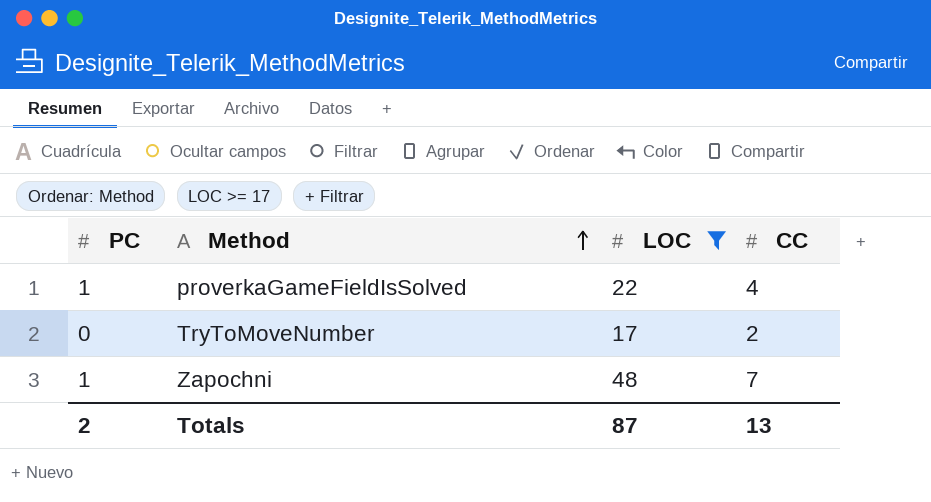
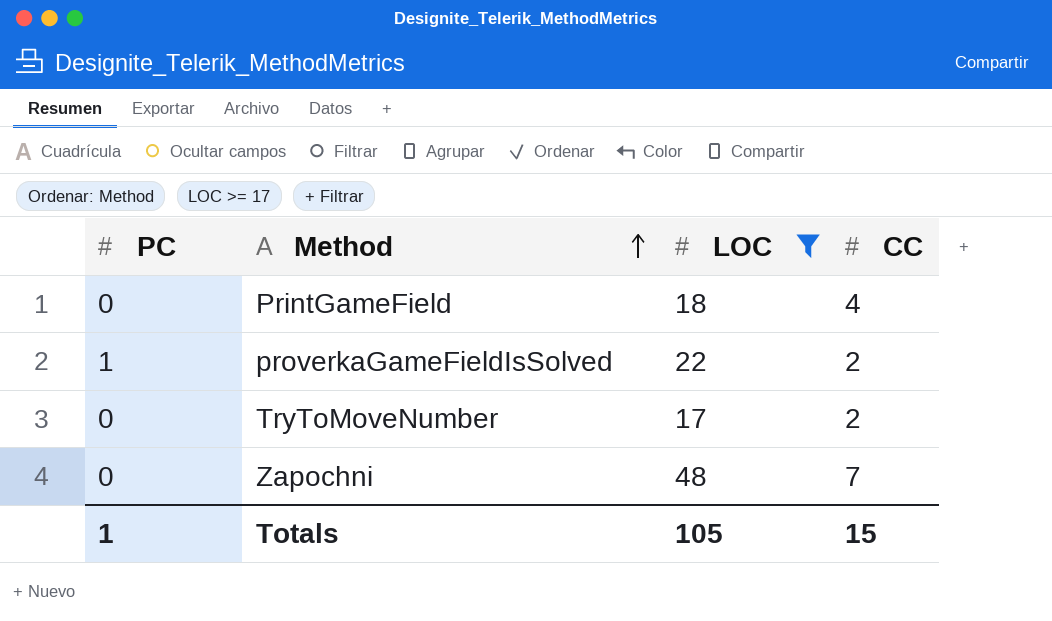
row PrintGameField: none -> 0 | 18 | 4
proverkaGameFieldIsSolved | CC: 4 -> 2
Zapochni | PC: 1 -> 0
Totals | PC: 2 -> 1
Totals | LOC: 87 -> 105
Totals | CC: 13 -> 15

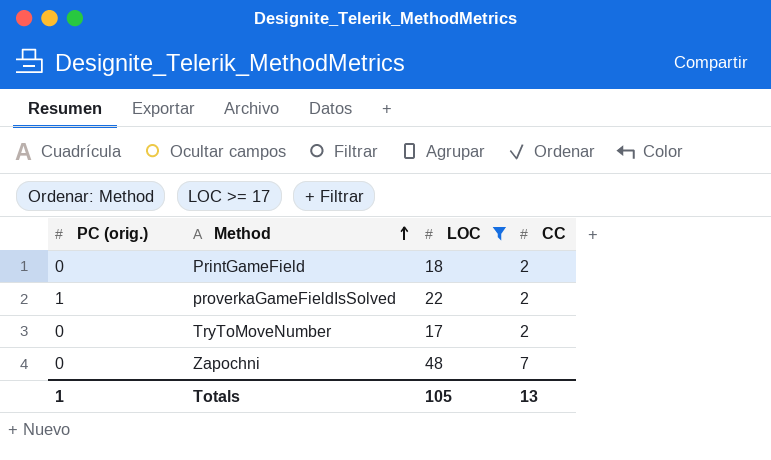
column name: PC -> PC (orig.)
PrintGameField | CC: 4 -> 2
Totals | CC: 15 -> 13

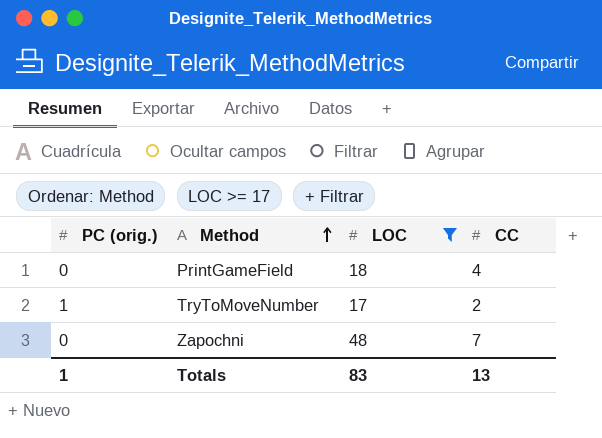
row proverkaGameFieldIsSolved: 1 | 22 | 2 -> none
PrintGameField | CC: 2 -> 4
TryToMoveNumber | PC (orig.): 0 -> 1
Totals | LOC: 105 -> 83

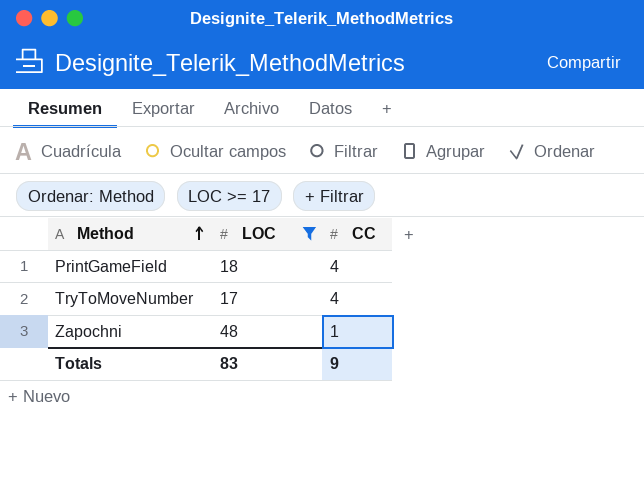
column PC (orig.) | position: 1 -> none
TryToMoveNumber | CC: 2 -> 4
Zapochni | CC: 7 -> 1
Totals | CC: 13 -> 9

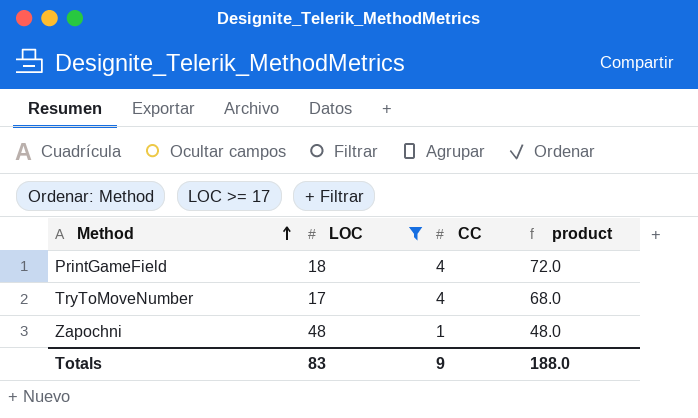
column product | formula: none -> [LOC] * [CC]

